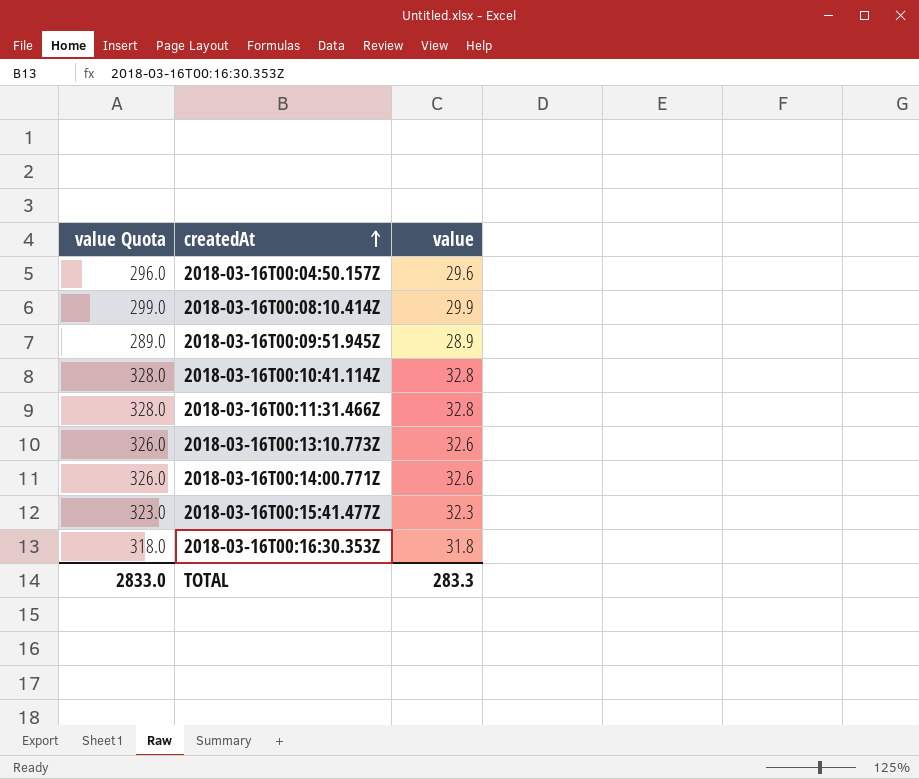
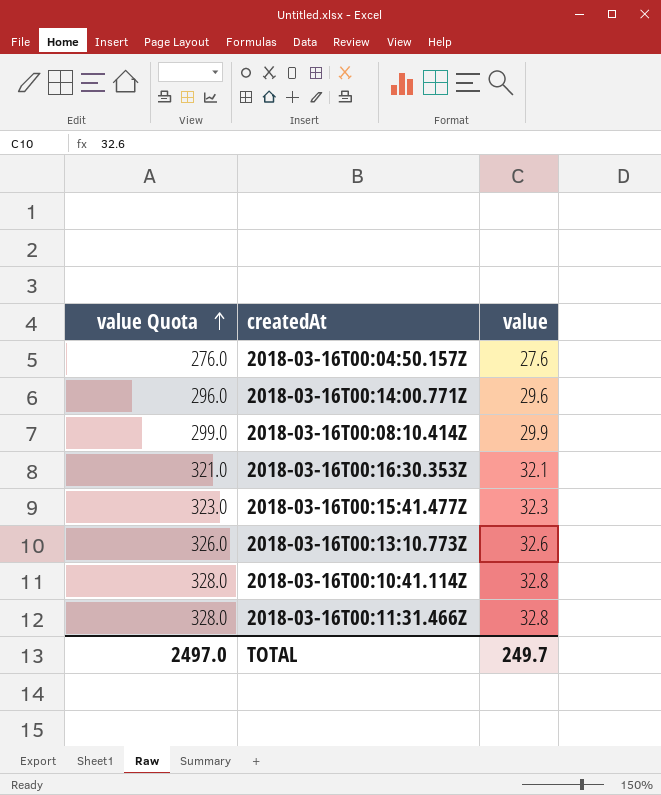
row order: createdAt ascending -> value Quota ascending
row 2018-03-16T00:09:51.945Z: 289.0 | 28.9 -> none
2018-03-16T00:04:50.157Z | value Quota: 296.0 -> 276.0
2018-03-16T00:04:50.157Z | value: 29.6 -> 27.6
2018-03-16T00:14:00.771Z | value Quota: 326.0 -> 296.0
2018-03-16T00:14:00.771Z | value: 32.6 -> 29.6
2018-03-16T00:16:30.353Z | value Quota: 318.0 -> 321.0
2018-03-16T00:16:30.353Z | value: 31.8 -> 32.1
TOTAL | value Quota: 2833.0 -> 2497.0
TOTAL | value: 283.3 -> 249.7

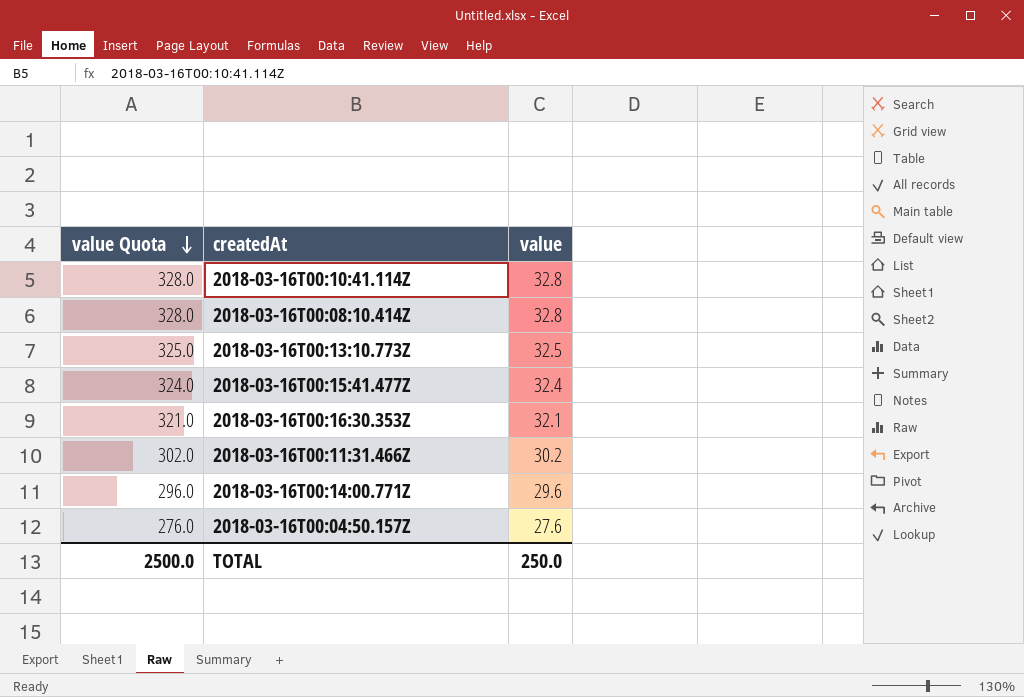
row order: value Quota ascending -> value Quota descending
2018-03-16T00:08:10.414Z | value Quota: 299.0 -> 328.0
2018-03-16T00:08:10.414Z | value: 29.9 -> 32.8
2018-03-16T00:13:10.773Z | value Quota: 326.0 -> 325.0
2018-03-16T00:13:10.773Z | value: 32.6 -> 32.5
2018-03-16T00:15:41.477Z | value Quota: 323.0 -> 324.0
2018-03-16T00:15:41.477Z | value: 32.3 -> 32.4
2018-03-16T00:11:31.466Z | value Quota: 328.0 -> 302.0
2018-03-16T00:11:31.466Z | value: 32.8 -> 30.2
TOTAL | value Quota: 2497.0 -> 2500.0
TOTAL | value: 249.7 -> 250.0

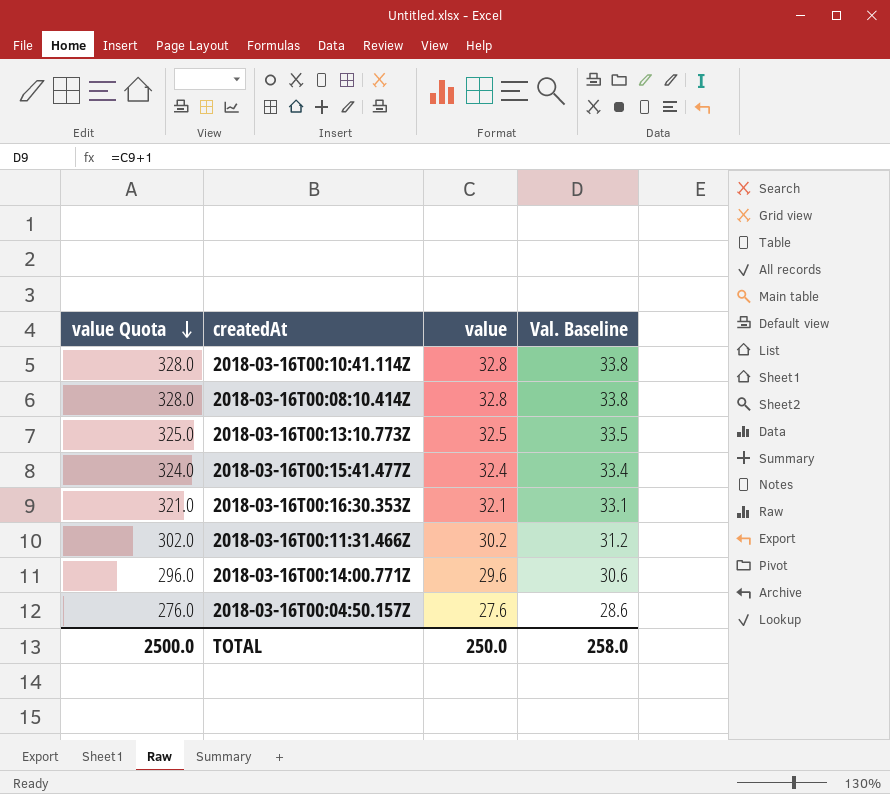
column Val. Baseline | formula: none -> [value] + 1

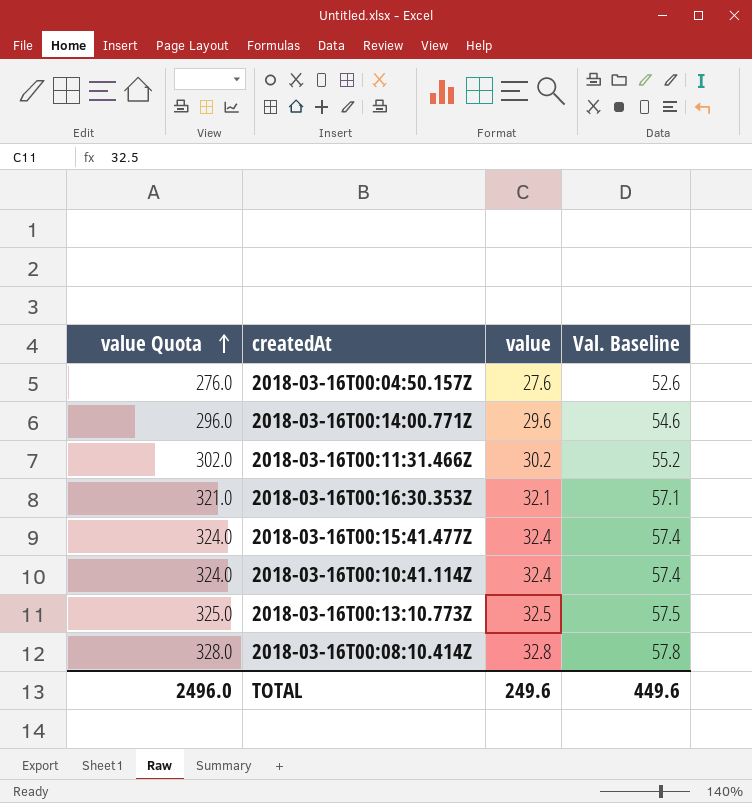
row order: value Quota descending -> value Quota ascending
column Val. Baseline | formula: [value] + 1 -> [value] + 25
2018-03-16T00:10:41.114Z | value Quota: 328.0 -> 324.0
2018-03-16T00:10:41.114Z | value: 32.8 -> 32.4
TOTAL | value Quota: 2500.0 -> 2496.0
TOTAL | value: 250.0 -> 249.6
TOTAL | Val. Baseline: 258.0 -> 449.6

